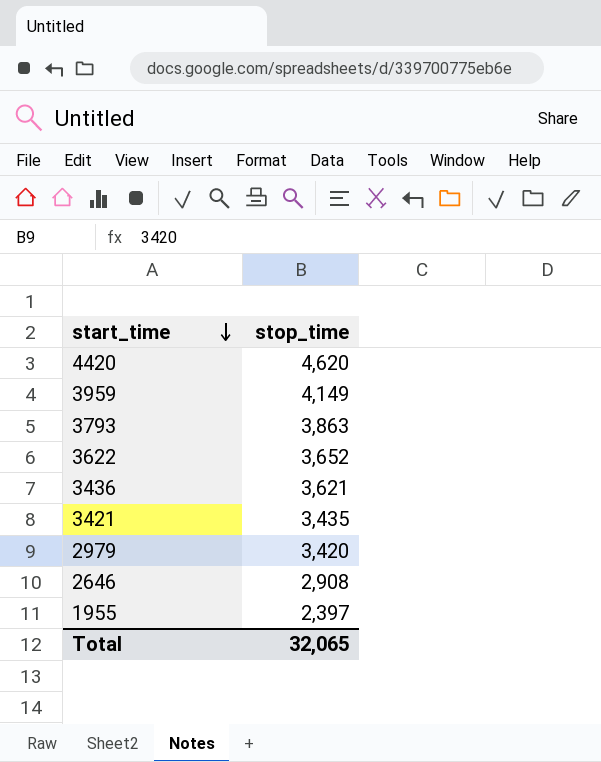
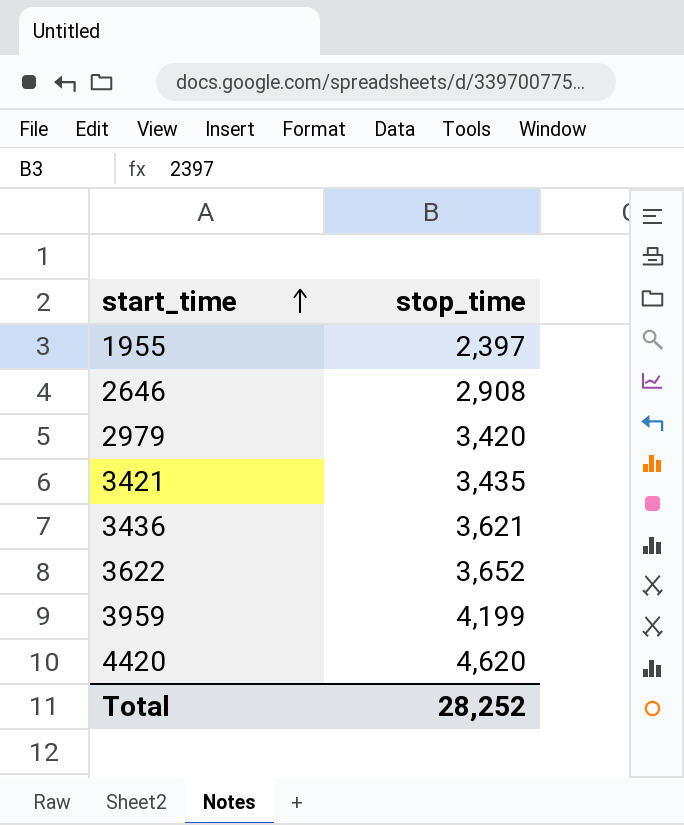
row order: start_time descending -> start_time ascending
row 3793: 3,863 -> none
3959 | stop_time: 4,149 -> 4,199
Total | stop_time: 32,065 -> 28,252

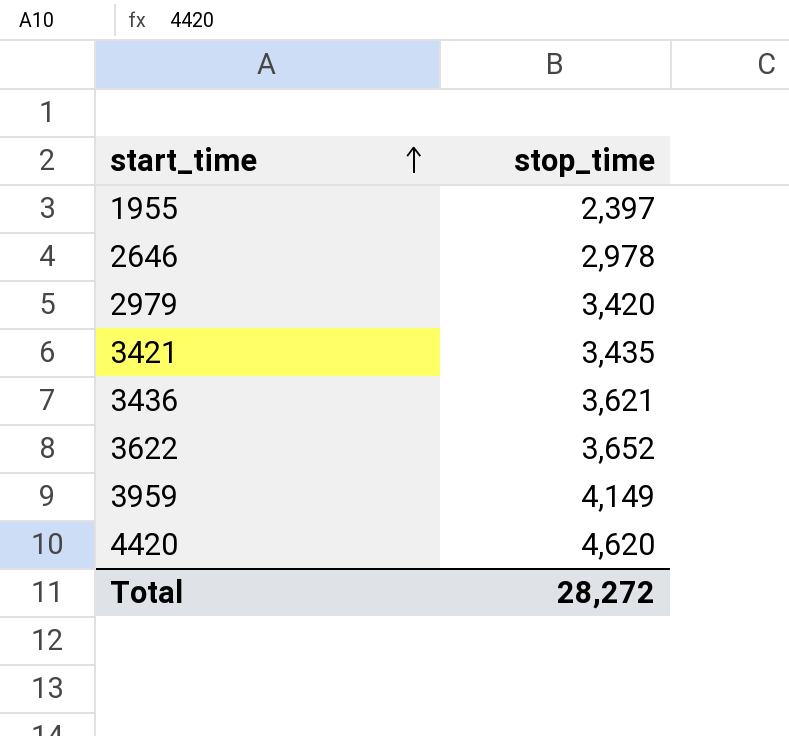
2646 | stop_time: 2,908 -> 2,978
3959 | stop_time: 4,199 -> 4,149
Total | stop_time: 28,252 -> 28,272

